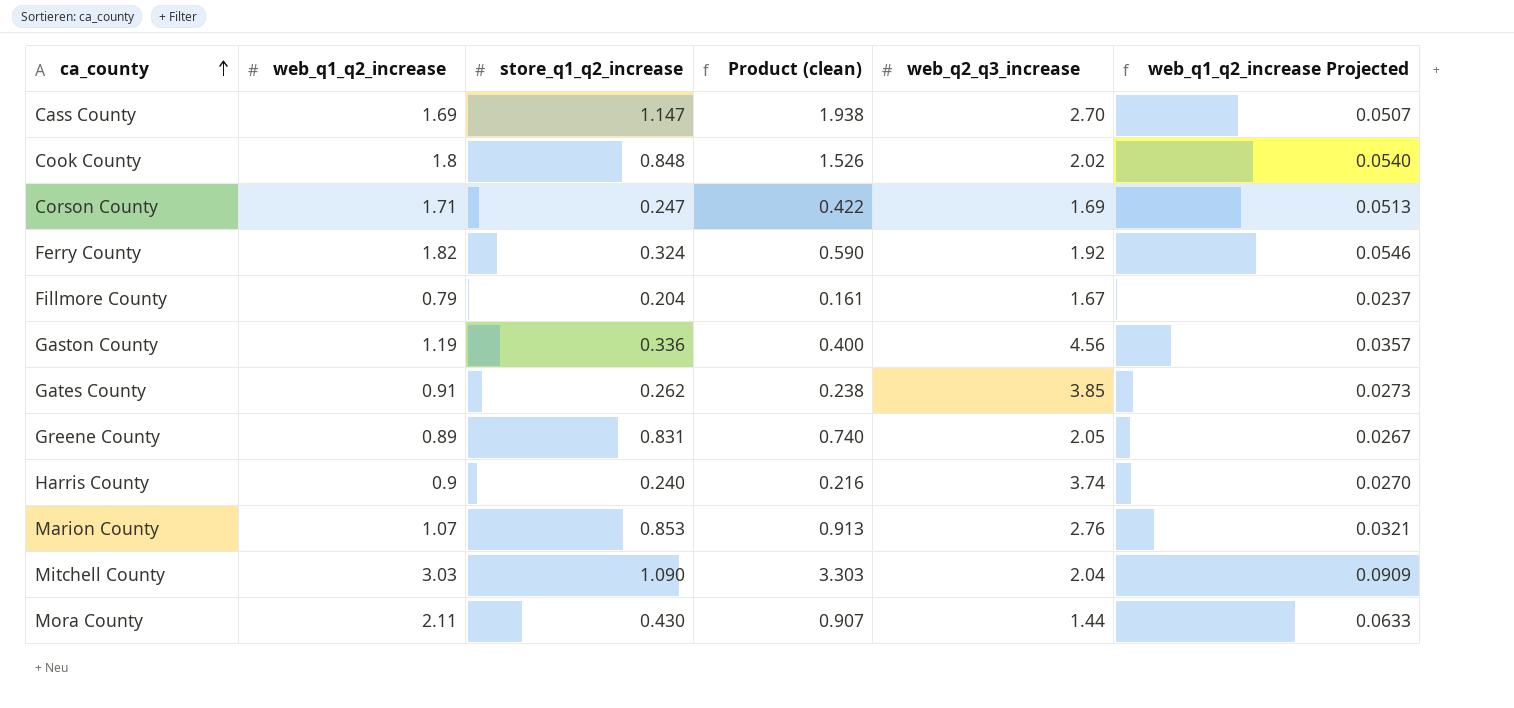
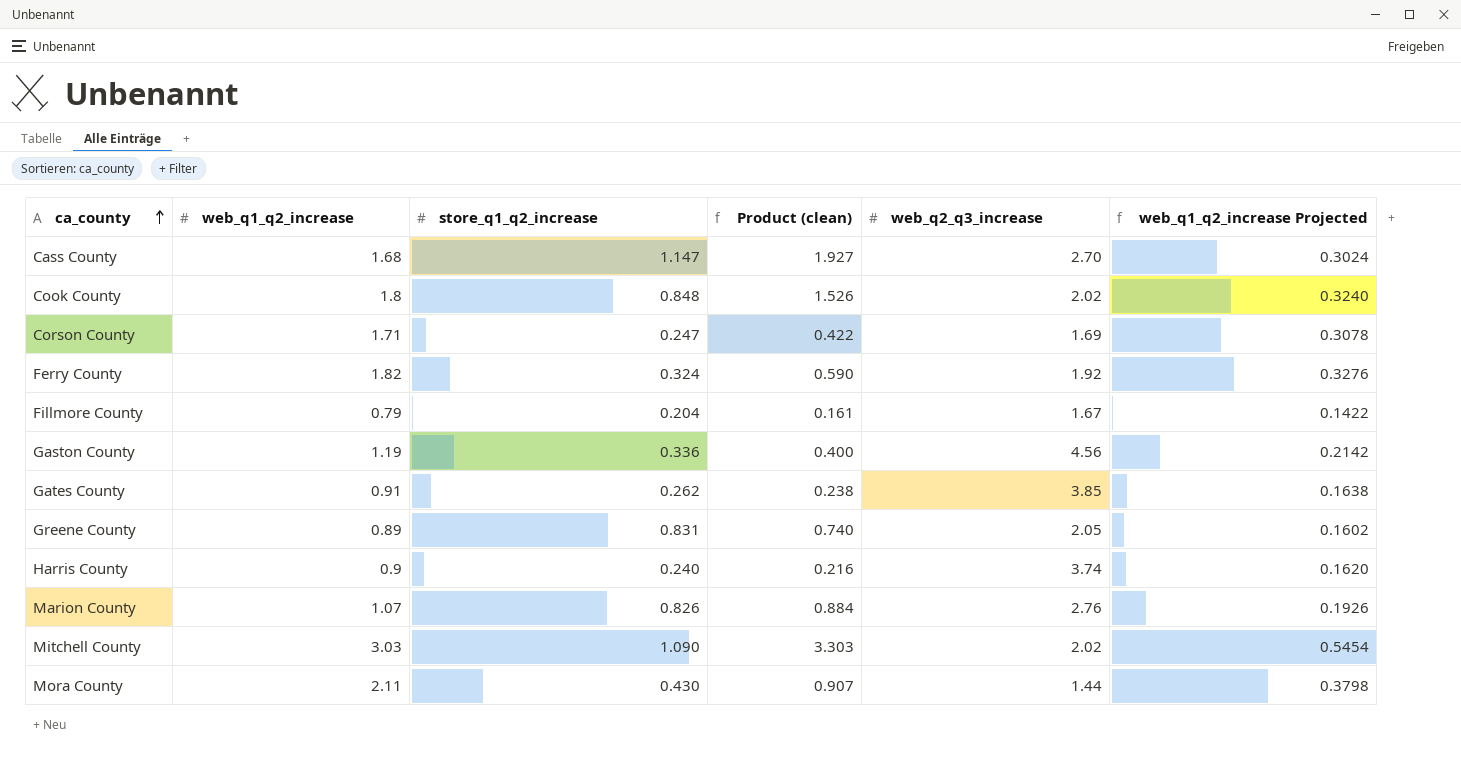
column web_q1_q2_increase Projected | formula: [web_q1_q2_increase] * 0.03 -> [web_q1_q2_increase] * 0.18
Cass County | web_q1_q2_increase: 1.69 -> 1.68
Cass County | Product (clean): 1.938 -> 1.927
Marion County | store_q1_q2_increase: 0.853 -> 0.826
Marion County | Product (clean): 0.913 -> 0.884
Mitchell County | web_q2_q3_increase: 2.04 -> 2.02

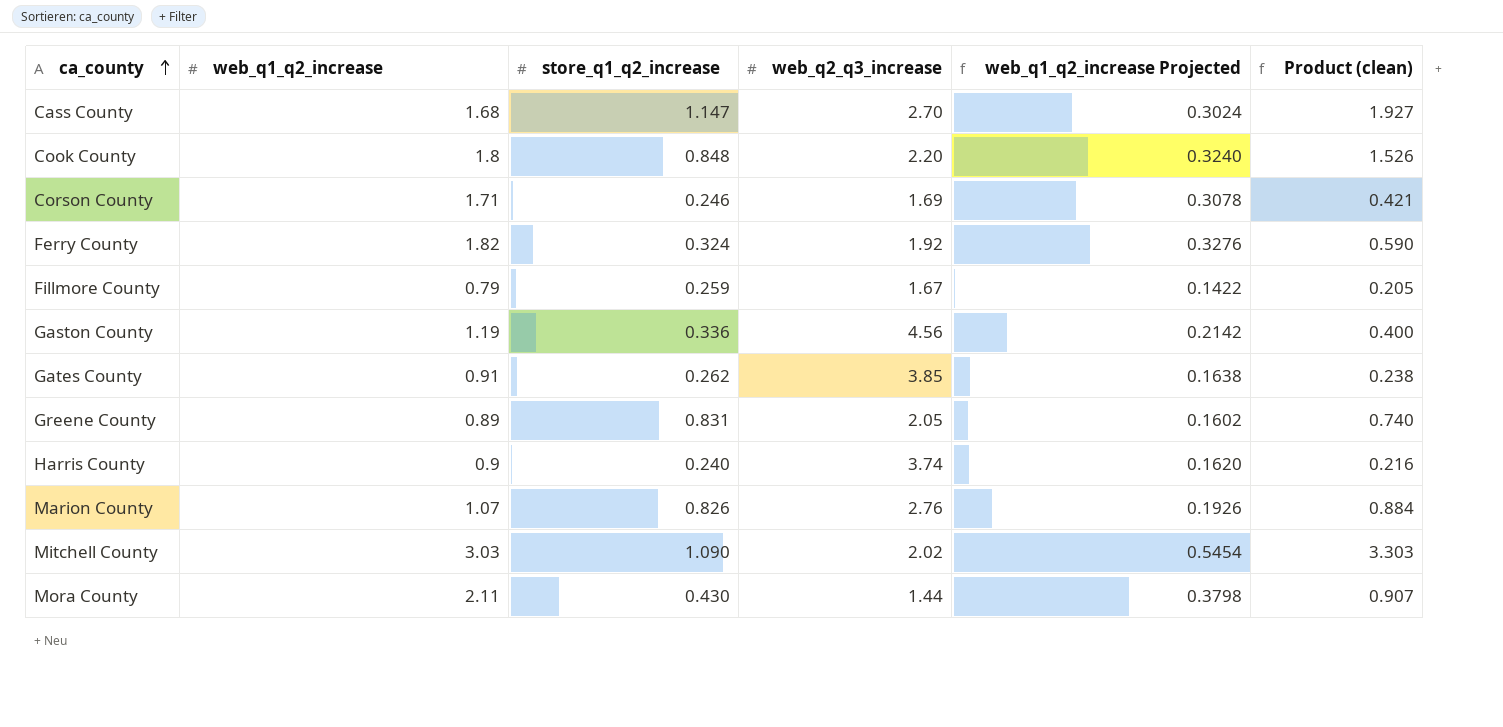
column Product (clean) | position: 4 -> 6
Cook County | web_q2_q3_increase: 2.02 -> 2.20
Corson County | store_q1_q2_increase: 0.247 -> 0.246
Corson County | Product (clean): 0.422 -> 0.421
Fillmore County | store_q1_q2_increase: 0.204 -> 0.259
Fillmore County | Product (clean): 0.161 -> 0.205

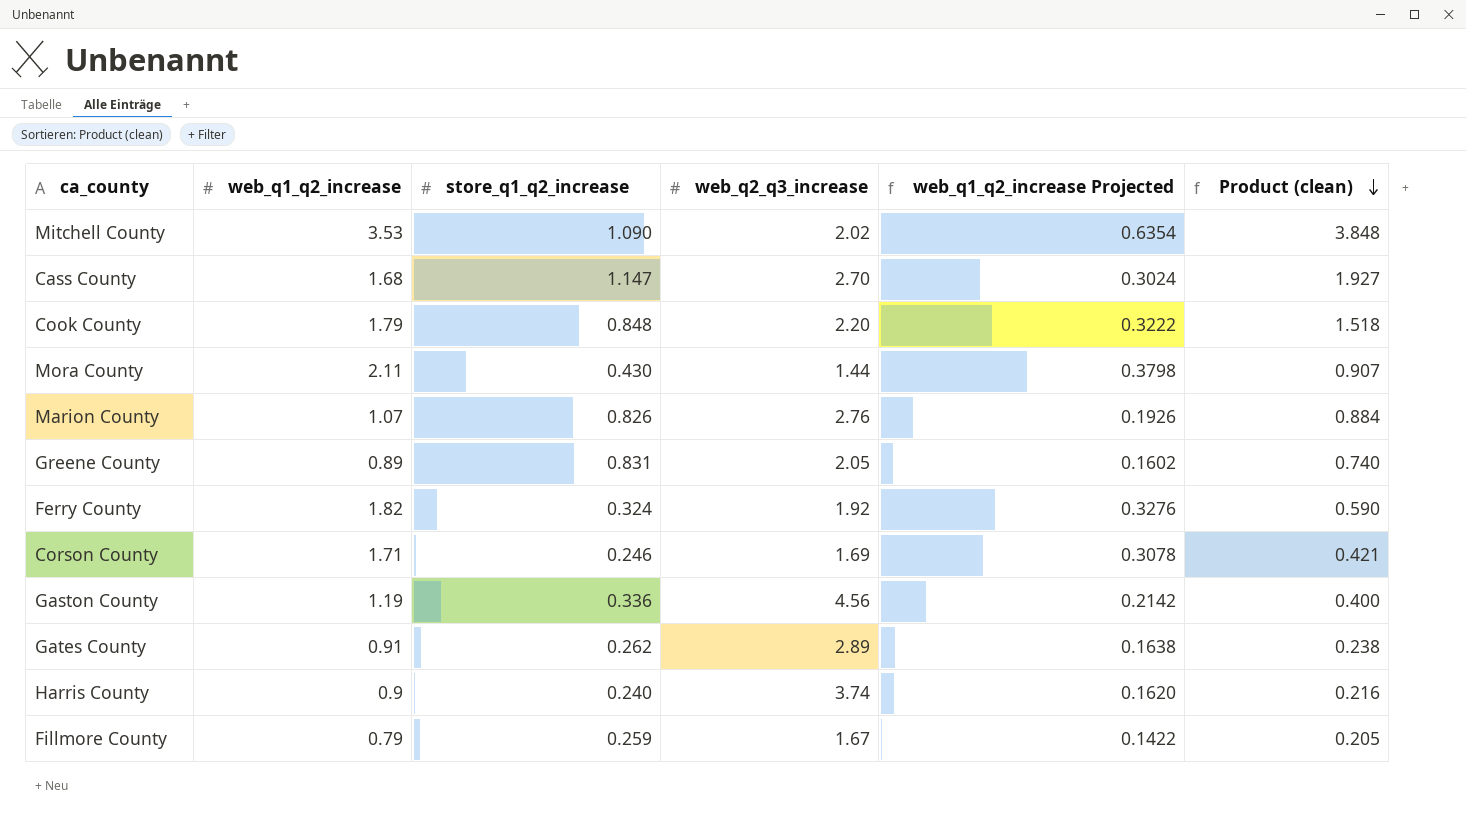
row order: ca_county ascending -> Product (clean) descending
Mitchell County | web_q1_q2_increase: 3.03 -> 3.53
Mitchell County | web_q1_q2_increase Projected: 0.5454 -> 0.6354
Mitchell County | Product (clean): 3.303 -> 3.848
Cook County | web_q1_q2_increase: 1.8 -> 1.79
Cook County | web_q1_q2_increase Projected: 0.3240 -> 0.3222
Cook County | Product (clean): 1.526 -> 1.518
Gates County | web_q2_q3_increase: 3.85 -> 2.89

